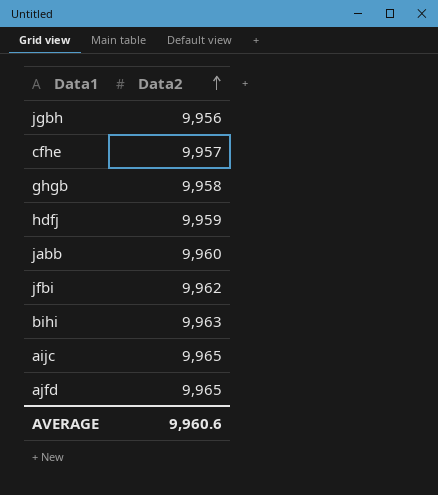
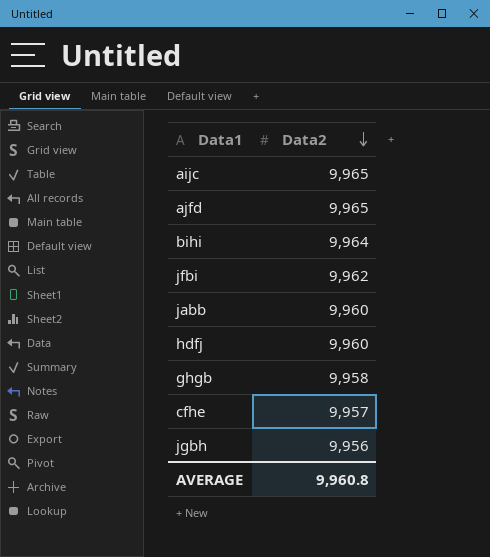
row order: Data2 ascending -> Data2 descending
bihi | Data2: 9,963 -> 9,964
hdfj | Data2: 9,959 -> 9,960
AVERAGE | Data2: 9,960.6 -> 9,960.8

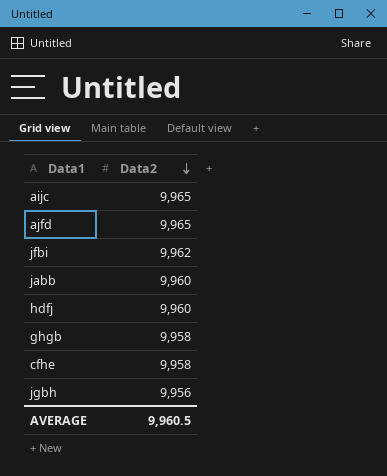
row bihi: 9,964 -> none
cfhe | Data2: 9,957 -> 9,958
AVERAGE | Data2: 9,960.8 -> 9,960.5

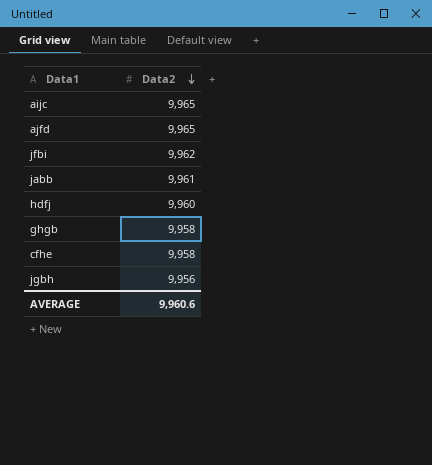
jabb | Data2: 9,960 -> 9,961
AVERAGE | Data2: 9,960.5 -> 9,960.6

